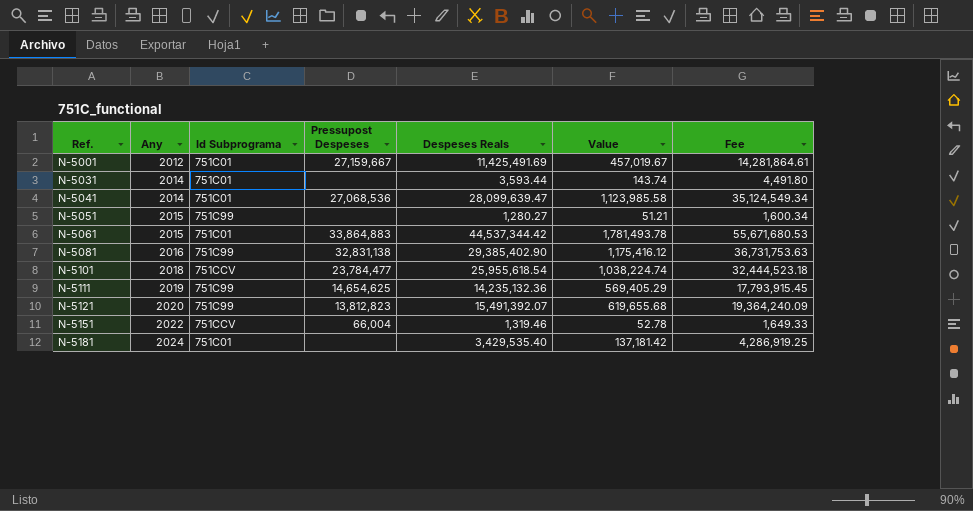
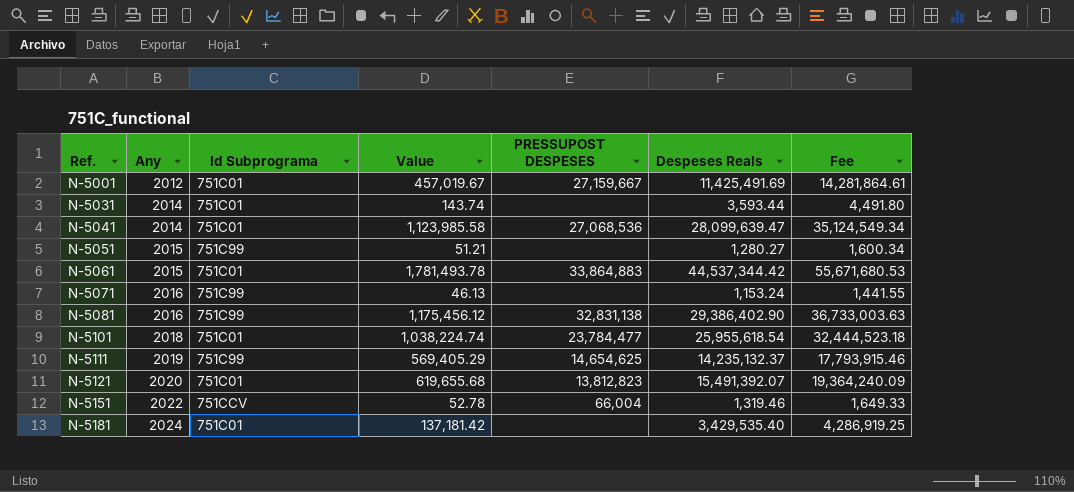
column Value | position: 6 -> 4
column name: Pressupost Despeses -> PRESSUPOST DESPESES
row N-5071: none -> 2016 | 751C99 | 46.13 | none | 1,153.24 | 1,441.55
N-5081 | Value: 1,175,416.12 -> 1,175,456.12
N-5081 | Despeses Reals: 29,385,402.90 -> 29,386,402.90
N-5081 | Fee: 36,731,753.63 -> 36,733,003.63
N-5101 | Id Subprograma: 751CCV -> 751C01
N-5111 | Despeses Reals: 14,235,132.36 -> 14,235,132.37
N-5111 | Fee: 17,793,915.45 -> 17,793,915.46
N-5121 | Id Subprograma: 751C99 -> 751C01

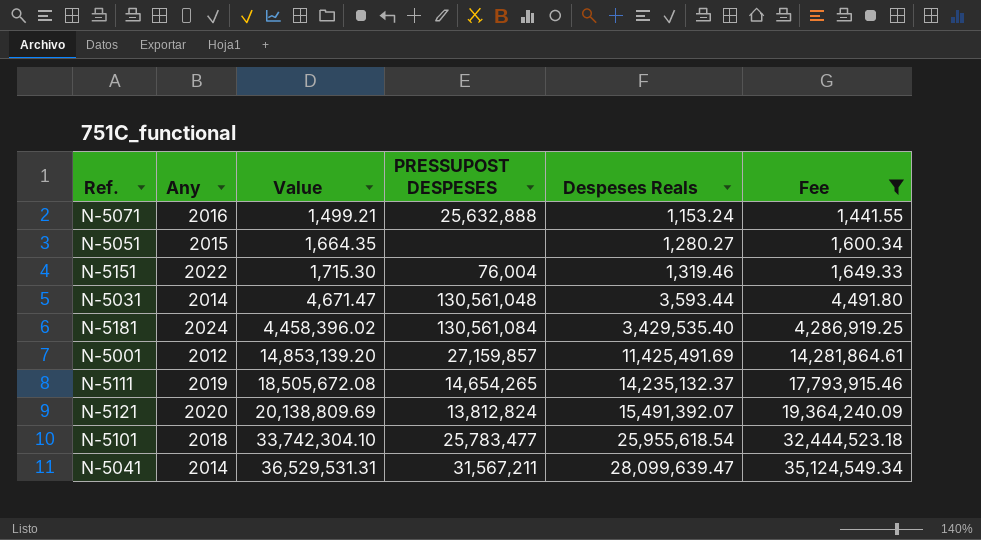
filter: none -> Fee <= 35,124,549.34
row order: Ref. ascending -> Value ascending
column Id Subprograma | position: 3 -> none
column Value | formula: [Despeses Reals] * 0.04 -> [Despeses Reals] * 1.3
N-5071 | PRESSUPOST DESPESES: none -> 25,632,888
N-5151 | PRESSUPOST DESPESES: 66,004 -> 76,004
N-5031 | PRESSUPOST DESPESES: none -> 130,561,048
N-5181 | PRESSUPOST DESPESES: none -> 130,561,084
N-5001 | PRESSUPOST DESPESES: 27,159,667 -> 27,159,857
N-5111 | PRESSUPOST DESPESES: 14,654,625 -> 14,654,265
N-5121 | PRESSUPOST DESPESES: 13,812,823 -> 13,812,824
N-5101 | PRESSUPOST DESPESES: 23,784,477 -> 25,783,477
N-5041 | PRESSUPOST DESPESES: 27,068,536 -> 31,567,211

